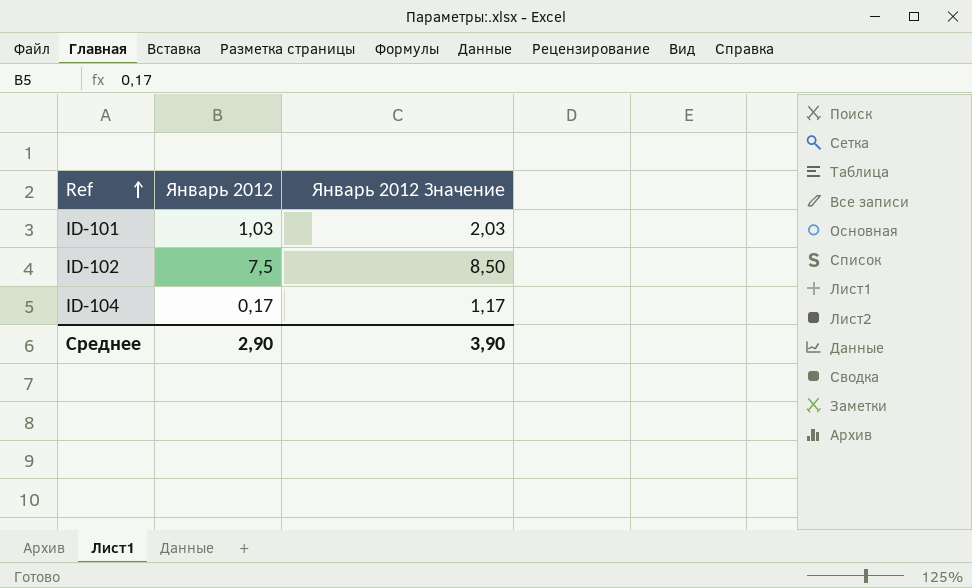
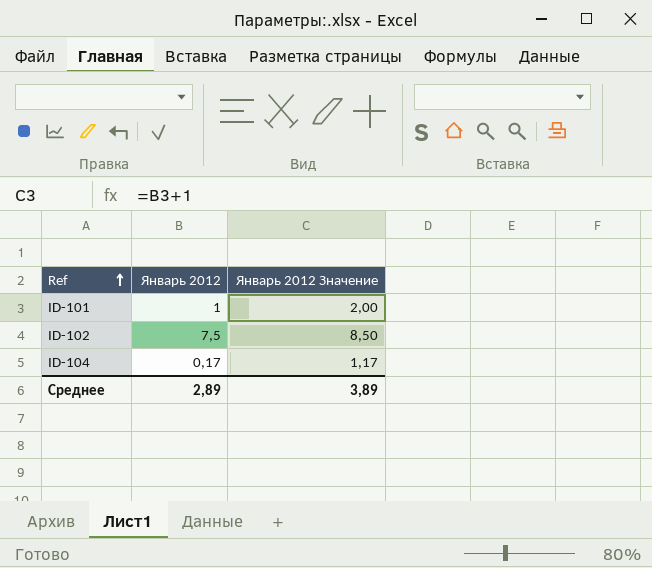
ID-101 | Январь 2012: 1,03 -> 1
ID-101 | Январь 2012 Значение: 2,03 -> 2,00
Среднее | Январь 2012: 2,90 -> 2,89
Среднее | Январь 2012 Значение: 3,90 -> 3,89

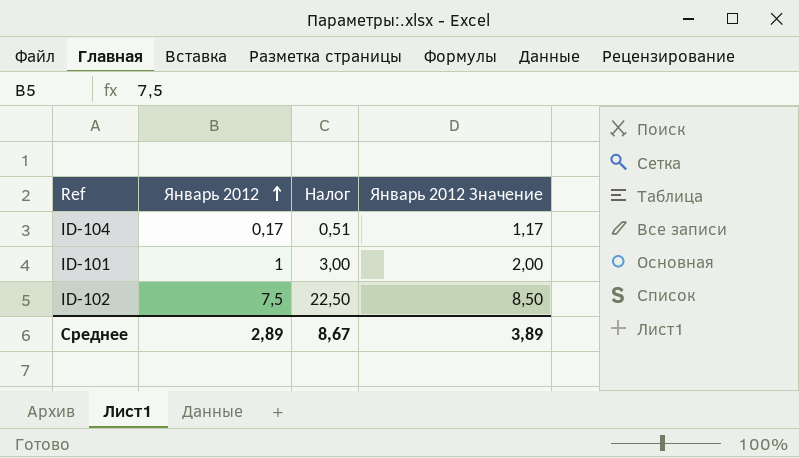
row order: Ref ascending -> Январь 2012 ascending
column Налог | formula: none -> [Январь 2012] * 3

